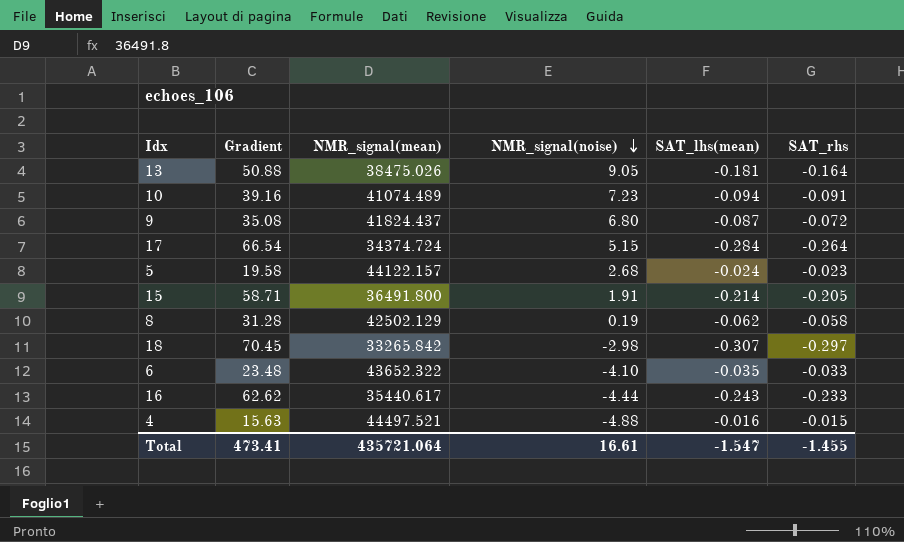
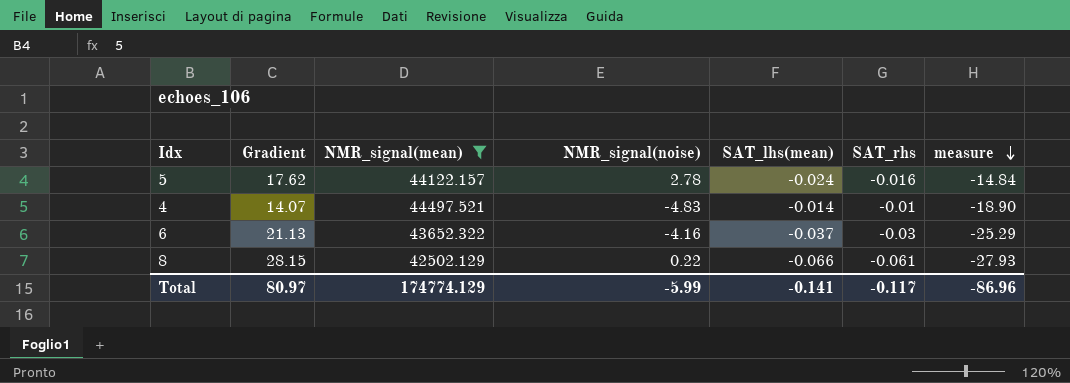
filter: none -> NMR_signal(mean) >= 42502.129
row order: NMR_signal(noise) descending -> measure descending
column measure | formula: none -> [NMR_signal(noise)] - [Gradient]
5 | Gradient: 19.58 -> 17.62
5 | NMR_signal(noise): 2.68 -> 2.78
5 | SAT_rhs: -0.023 -> -0.016
4 | Gradient: 15.63 -> 14.07
4 | NMR_signal(noise): -4.88 -> -4.83
4 | SAT_lhs(mean): -0.016 -> -0.014
4 | SAT_rhs: -0.015 -> -0.01
6 | Gradient: 23.48 -> 21.13
6 | NMR_signal(noise): -4.10 -> -4.16
6 | SAT_lhs(mean): -0.035 -> -0.037
6 | SAT_rhs: -0.033 -> -0.03
8 | Gradient: 31.28 -> 28.15
8 | NMR_signal(noise): 0.19 -> 0.22
8 | SAT_lhs(mean): -0.062 -> -0.066
8 | SAT_rhs: -0.058 -> -0.061
Total | Gradient: 473.41 -> 80.97
Total | NMR_signal(mean): 435721.064 -> 174774.129
Total | NMR_signal(noise): 16.61 -> -5.99
Total | SAT_lhs(mean): -1.547 -> -0.141
Total | SAT_rhs: -1.455 -> -0.117

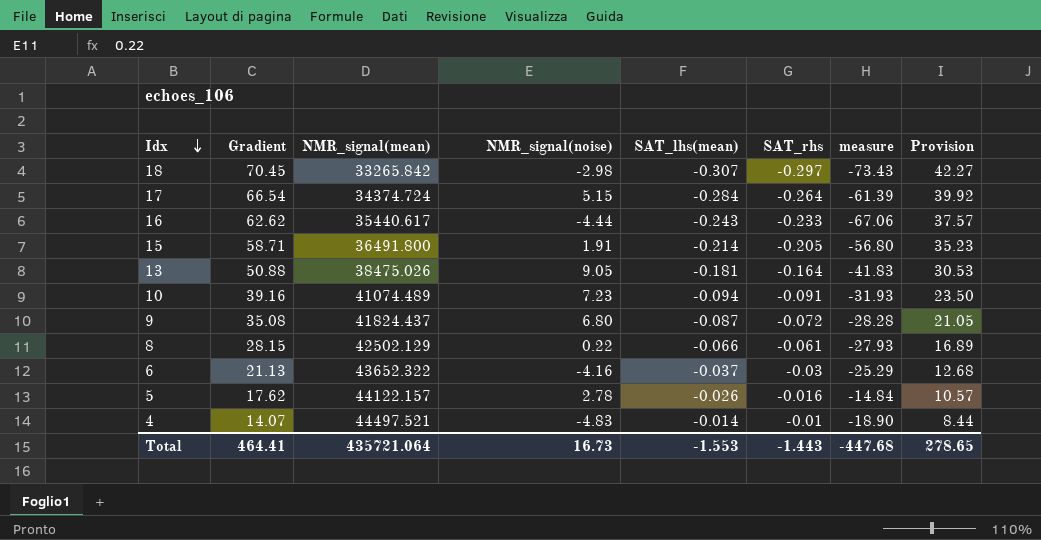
filter: NMR_signal(mean) >= 42502.129 -> none
row order: measure descending -> Idx descending
column Provision | formula: none -> [Gradient] * 0.6
5 | SAT_lhs(mean): -0.024 -> -0.026
Total | Gradient: 80.97 -> 464.41
Total | NMR_signal(mean): 174774.129 -> 435721.064
Total | NMR_signal(noise): -5.99 -> 16.73
Total | SAT_lhs(mean): -0.141 -> -1.553
Total | SAT_rhs: -0.117 -> -1.443
Total | measure: -86.96 -> -447.68

